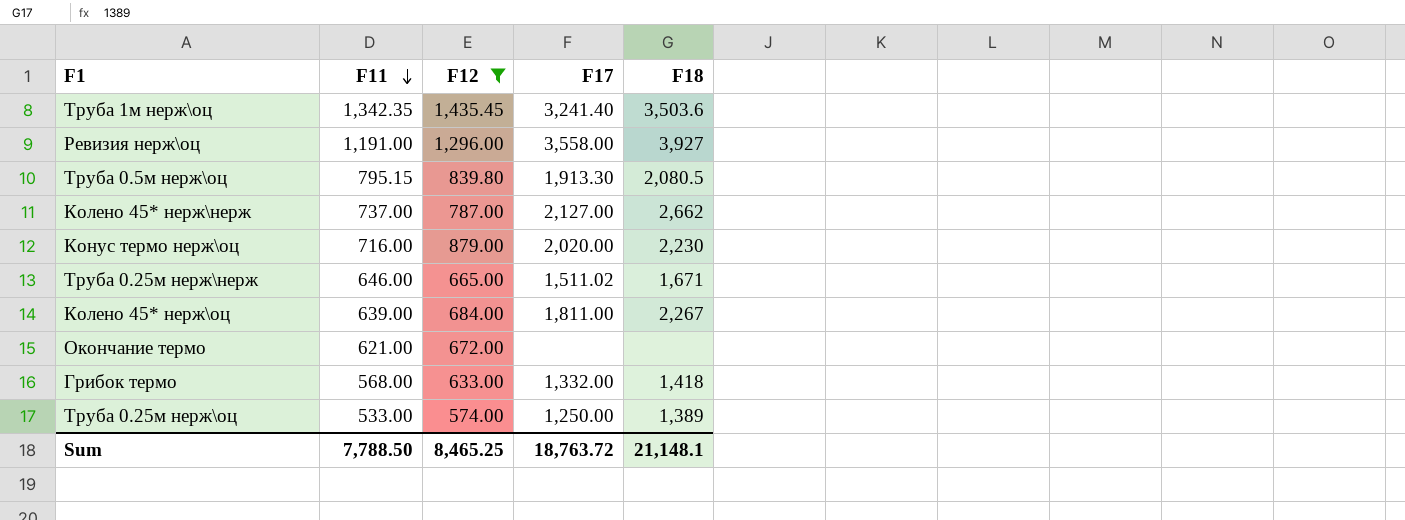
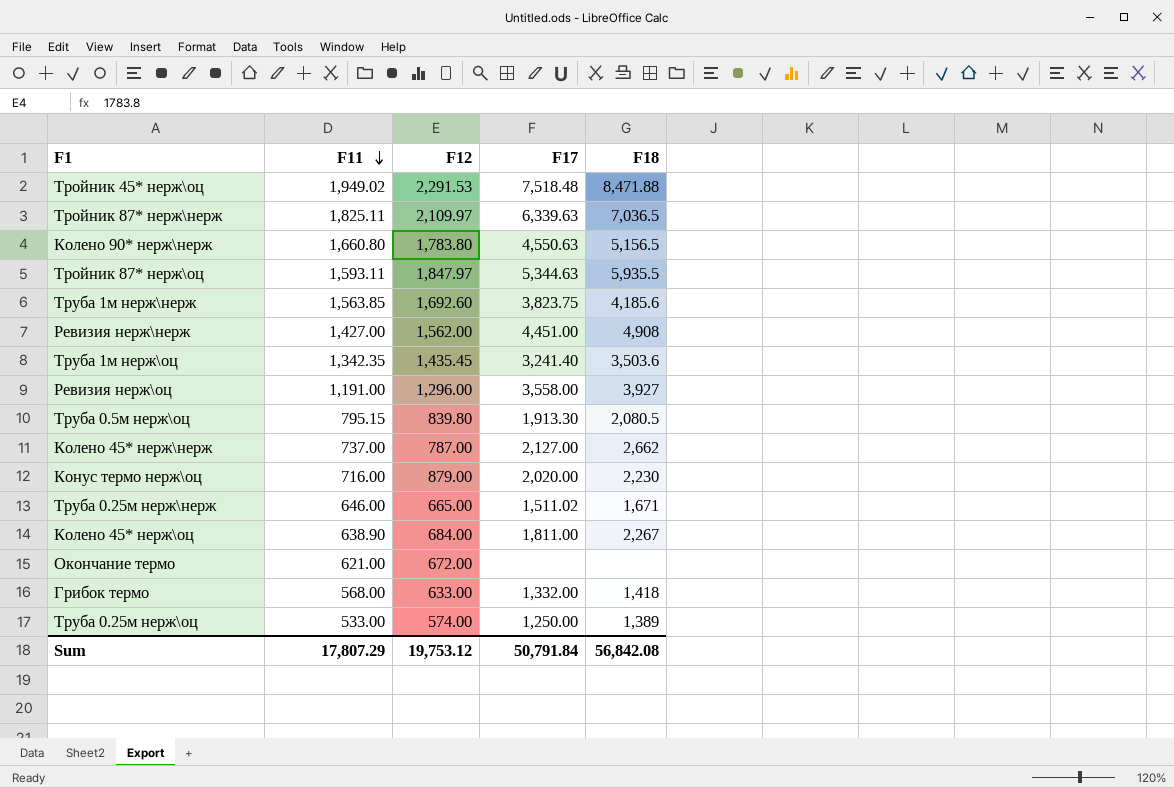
filter: F12 <= 1,435.45 -> none
Колено 45* нерж\оц | F11: 639.00 -> 638.90
Sum | F11: 7,788.50 -> 17,807.29
Sum | F12: 8,465.25 -> 19,753.12
Sum | F17: 18,763.72 -> 50,791.84
Sum | F18: 21,148.1 -> 56,842.08

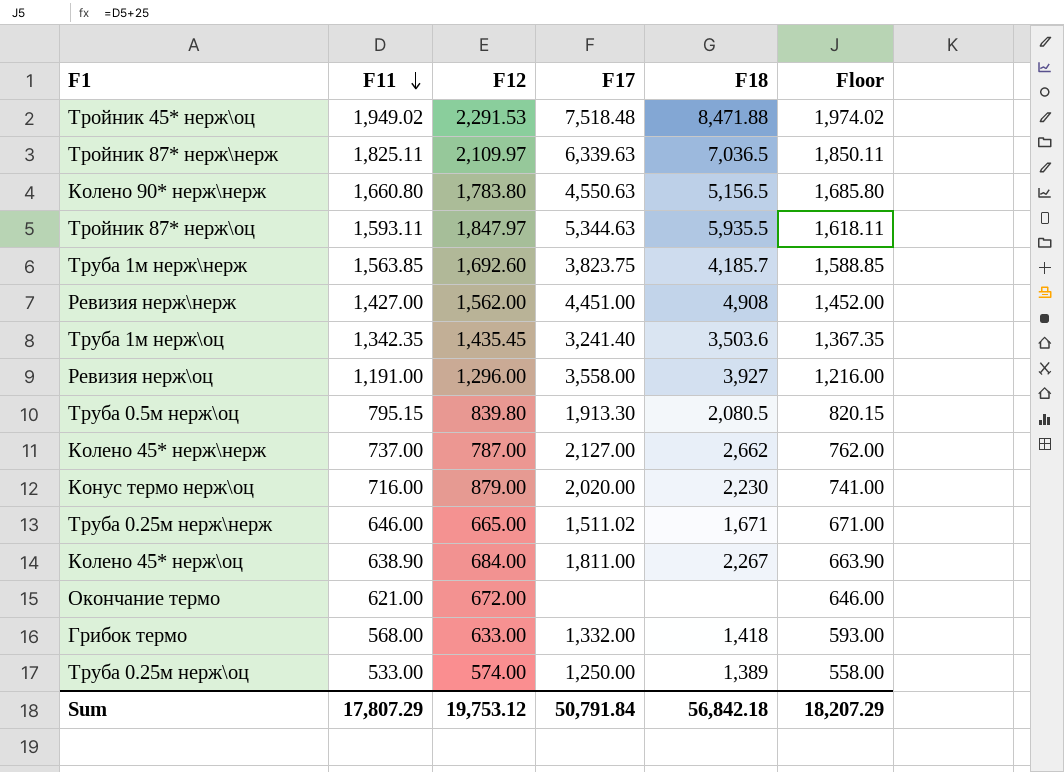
column Floor | formula: none -> [F11] + 25
Труба 1м нерж\нерж | F18: 4,185.6 -> 4,185.7
Sum | F18: 56,842.08 -> 56,842.18

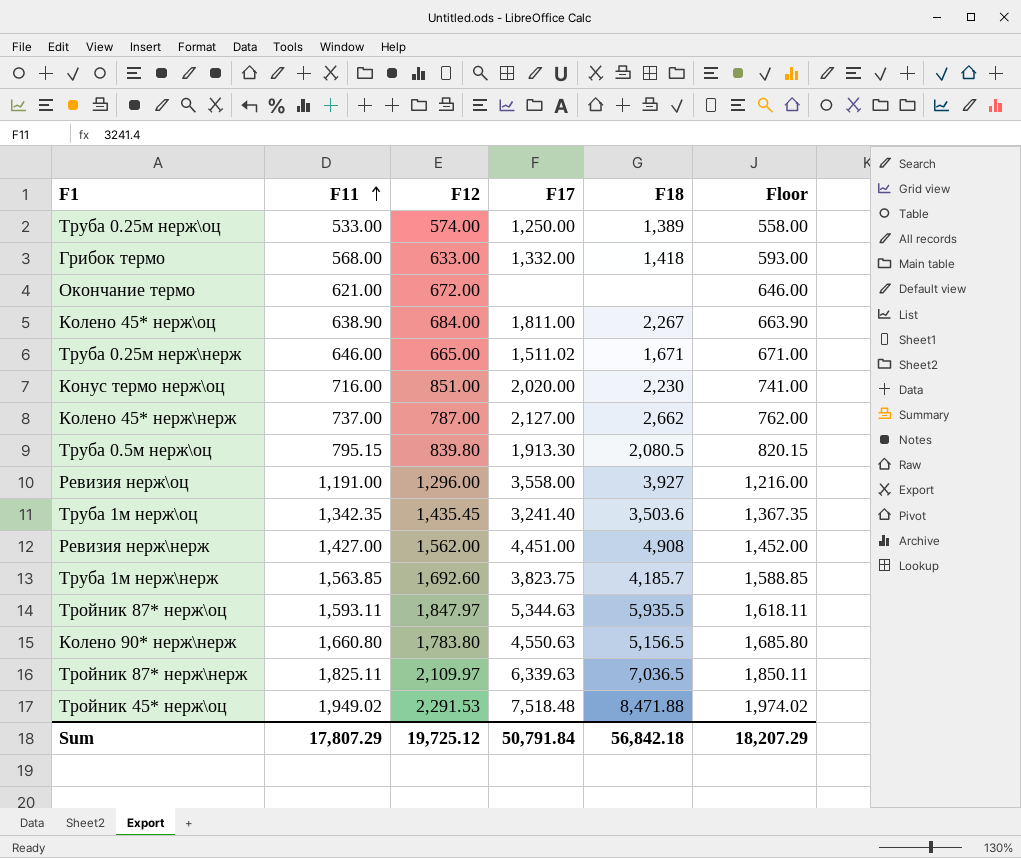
row order: F11 descending -> F11 ascending
Конус термо нерж\оц | F12: 879.00 -> 851.00
Sum | F12: 19,753.12 -> 19,725.12

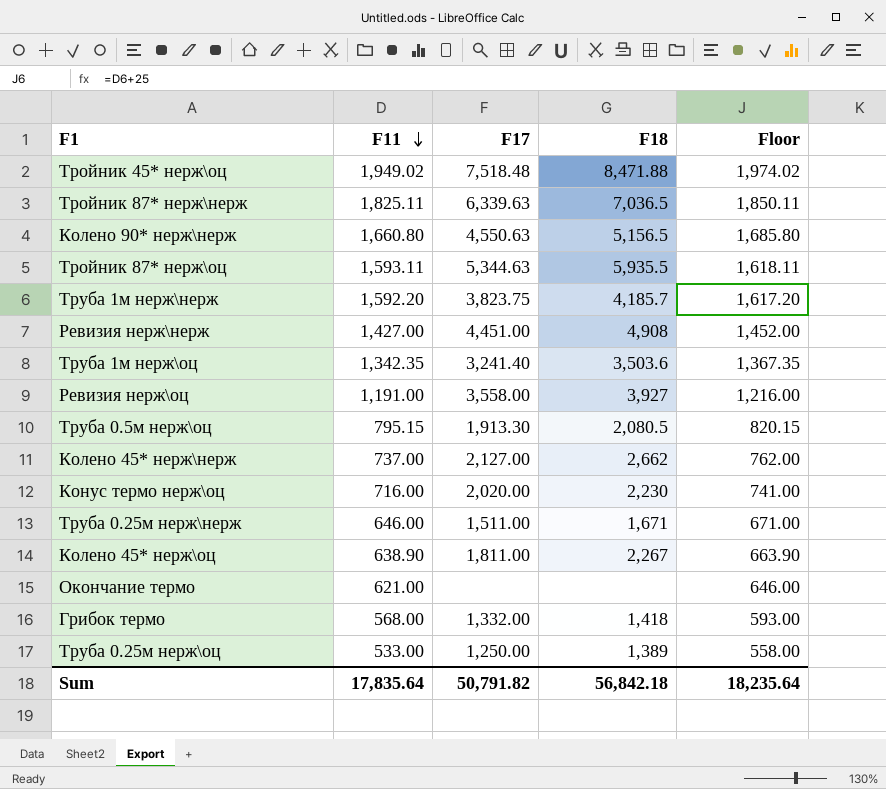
row order: F11 ascending -> F11 descending
column F12 | position: 3 -> none
Труба 1м нерж\нерж | F11: 1,563.85 -> 1,592.20
Труба 1м нерж\нерж | Floor: 1,588.85 -> 1,617.20
Труба 0.25м нерж\нерж | F17: 1,511.02 -> 1,511.00
Sum | F11: 17,807.29 -> 17,835.64
Sum | F17: 50,791.84 -> 50,791.82
Sum | Floor: 18,207.29 -> 18,235.64

